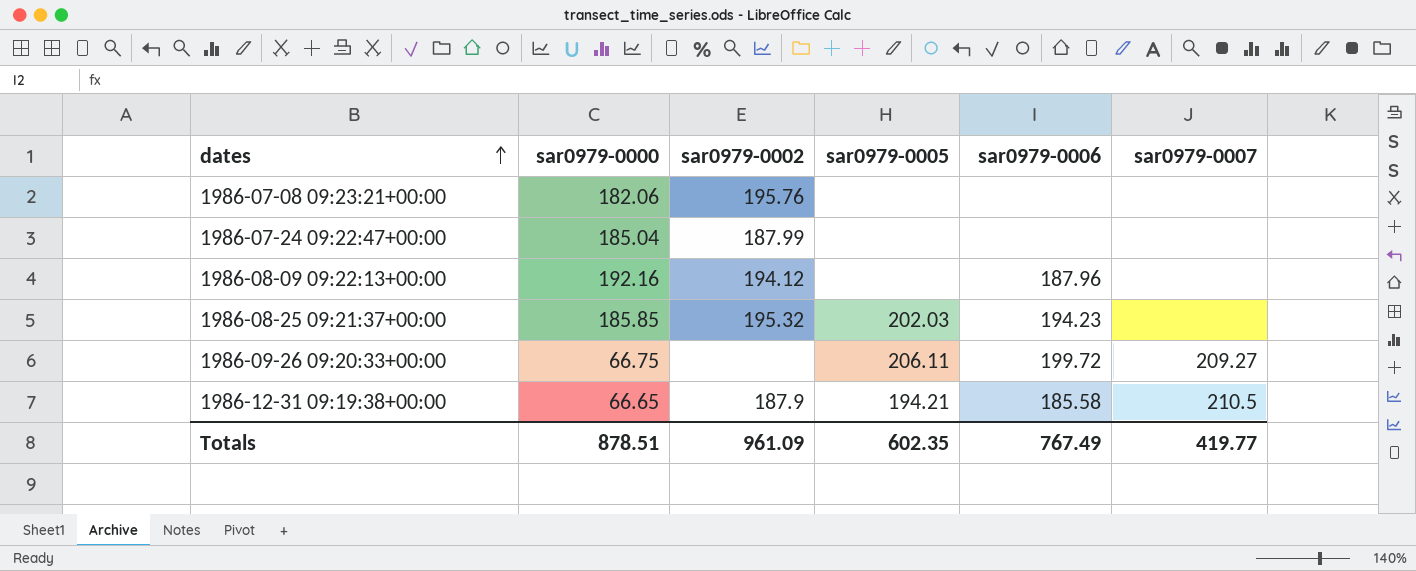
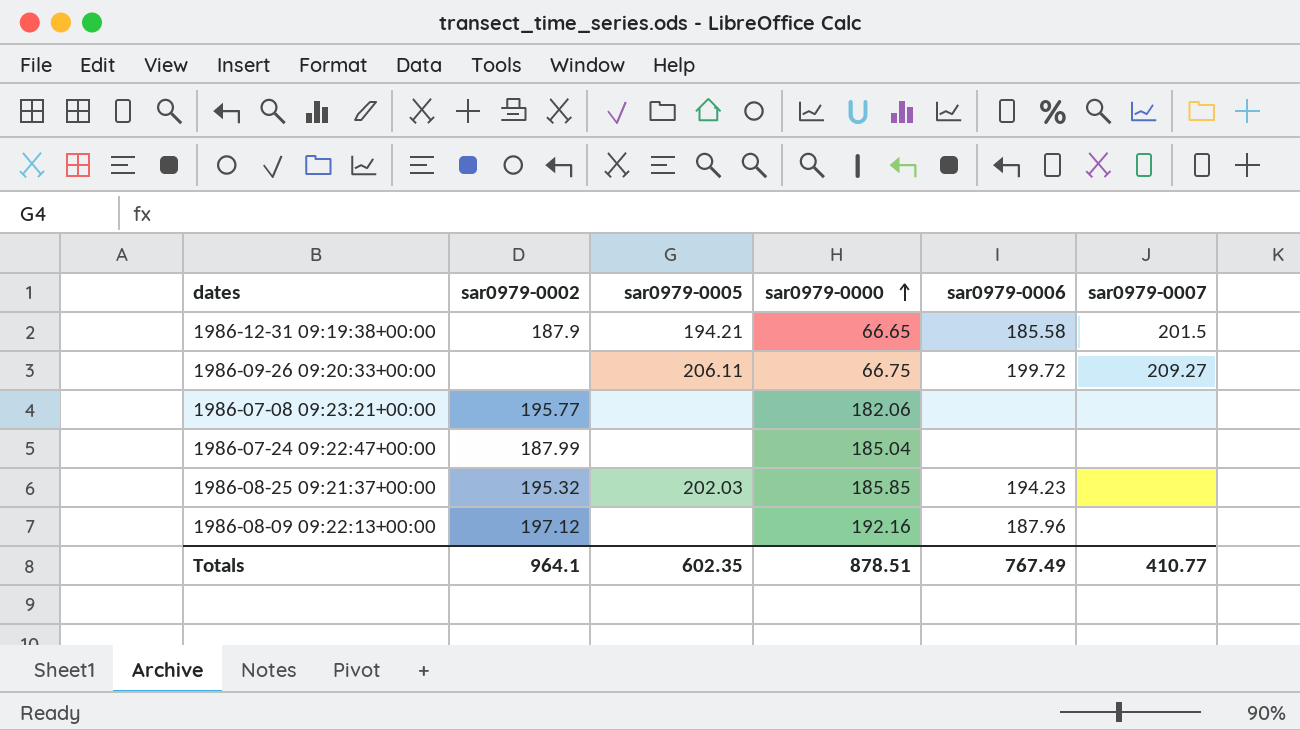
row order: dates ascending -> sar0979-0000 ascending
column sar0979-0000 | position: 2 -> 4
1986-12-31 09:19:38+00:00 | sar0979-0007: 210.5 -> 201.5
1986-07-08 09:23:21+00:00 | sar0979-0002: 195.76 -> 195.77
1986-08-09 09:22:13+00:00 | sar0979-0002: 194.12 -> 197.12
Totals | sar0979-0002: 961.09 -> 964.1
Totals | sar0979-0007: 419.77 -> 410.77

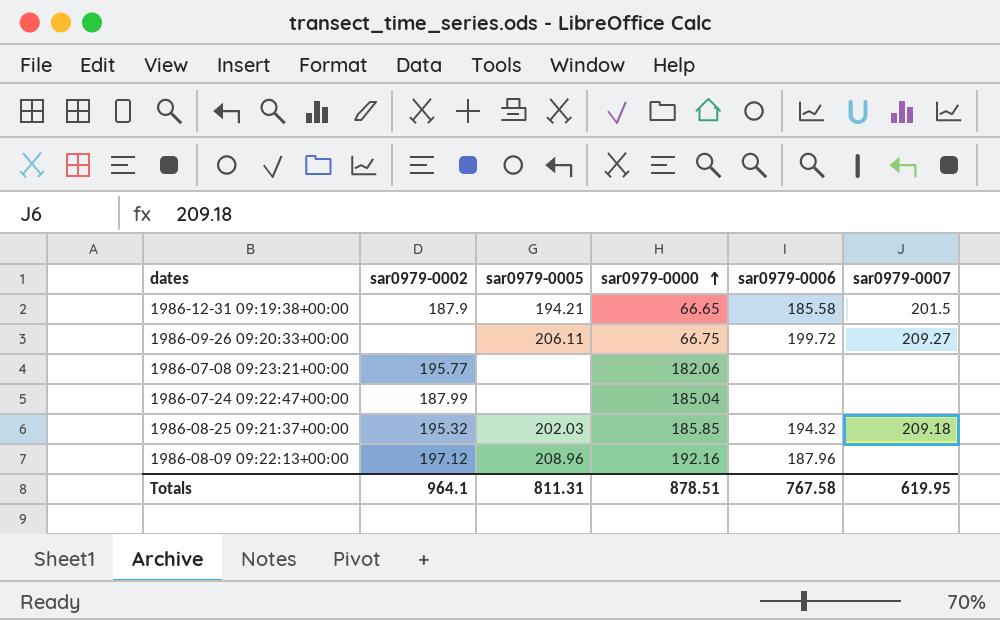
1986-08-25 09:21:37+00:00 | sar0979-0006: 194.23 -> 194.32
1986-08-25 09:21:37+00:00 | sar0979-0007: none -> 209.18
1986-08-09 09:22:13+00:00 | sar0979-0005: none -> 208.96
Totals | sar0979-0005: 602.35 -> 811.31
Totals | sar0979-0006: 767.49 -> 767.58
Totals | sar0979-0007: 410.77 -> 619.95

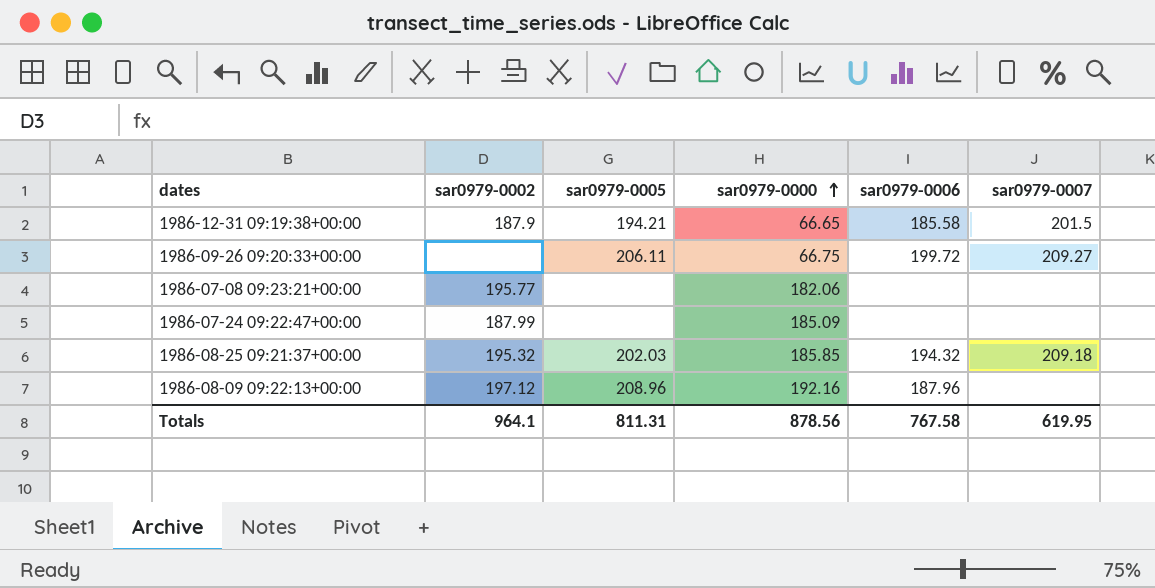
1986-07-24 09:22:47+00:00 | sar0979-0000: 185.04 -> 185.09
Totals | sar0979-0000: 878.51 -> 878.56

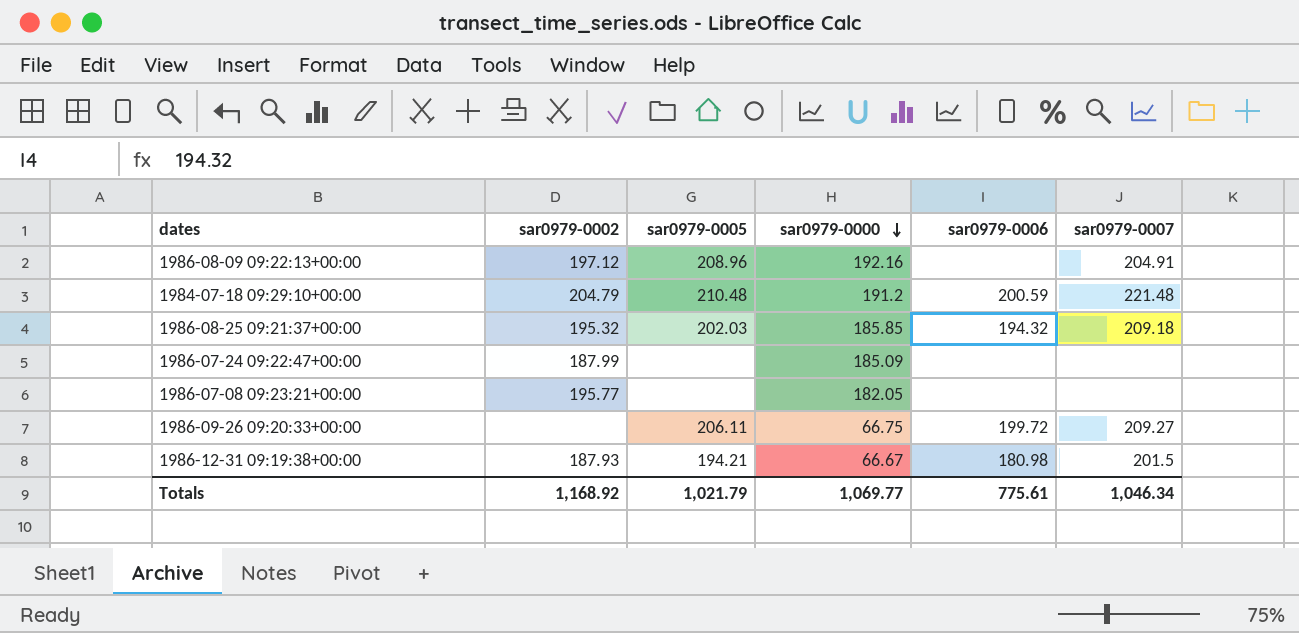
row order: sar0979-0000 ascending -> sar0979-0000 descending
1986-08-09 09:22:13+00:00 | sar0979-0006: 187.96 -> none
1986-08-09 09:22:13+00:00 | sar0979-0007: none -> 204.91
row 1984-07-18 09:29:10+00:00: none -> 204.79 | 210.48 | 191.2 | 200.59 | 221.48
1986-07-08 09:23:21+00:00 | sar0979-0000: 182.06 -> 182.05
1986-12-31 09:19:38+00:00 | sar0979-0002: 187.9 -> 187.93
1986-12-31 09:19:38+00:00 | sar0979-0000: 66.65 -> 66.67
1986-12-31 09:19:38+00:00 | sar0979-0006: 185.58 -> 180.98
Totals | sar0979-0002: 964.1 -> 1,168.92
Totals | sar0979-0005: 811.31 -> 1,021.79
Totals | sar0979-0000: 878.56 -> 1,069.77
Totals | sar0979-0006: 767.58 -> 775.61
Totals | sar0979-0007: 619.95 -> 1,046.34

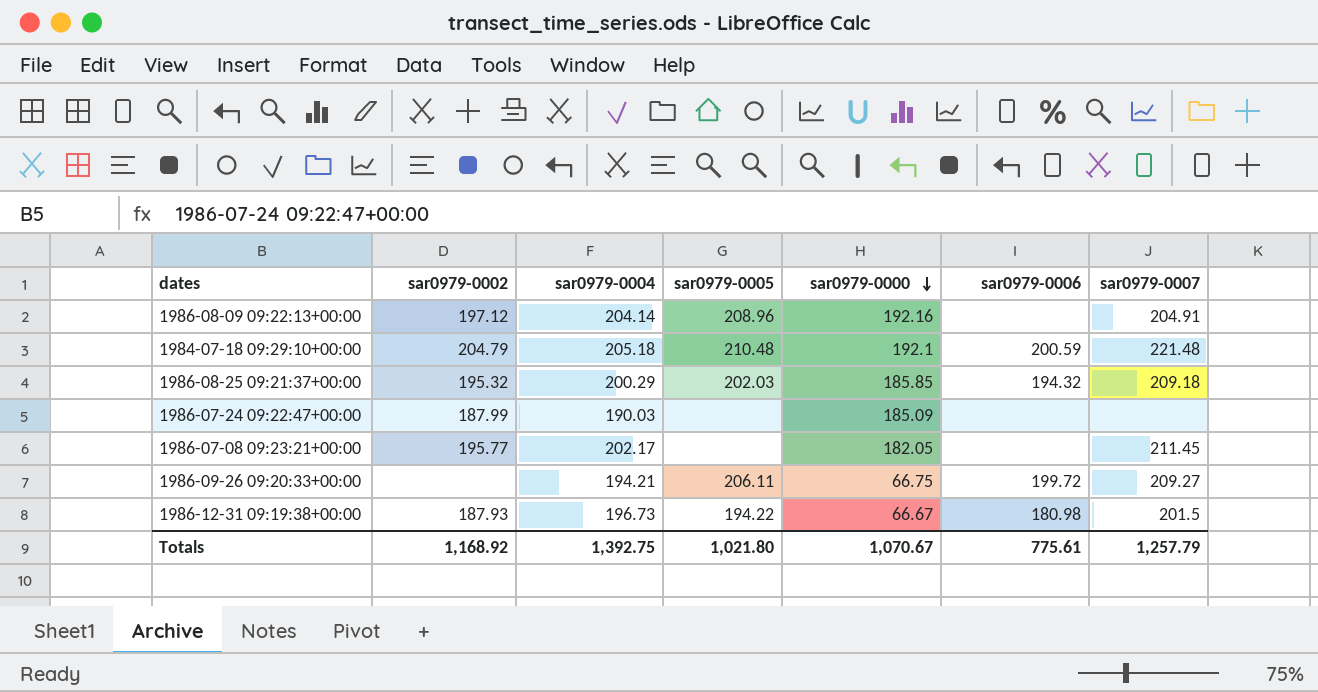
column sar0979-0004 | position: none -> 3
1984-07-18 09:29:10+00:00 | sar0979-0000: 191.2 -> 192.1
1986-07-08 09:23:21+00:00 | sar0979-0007: none -> 211.45
1986-12-31 09:19:38+00:00 | sar0979-0005: 194.21 -> 194.22
Totals | sar0979-0005: 1,021.79 -> 1,021.80
Totals | sar0979-0000: 1,069.77 -> 1,070.67
Totals | sar0979-0007: 1,046.34 -> 1,257.79

